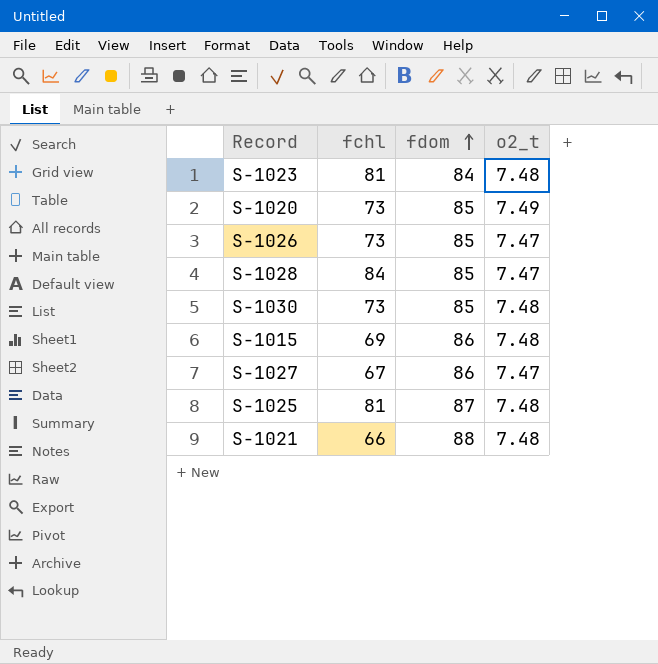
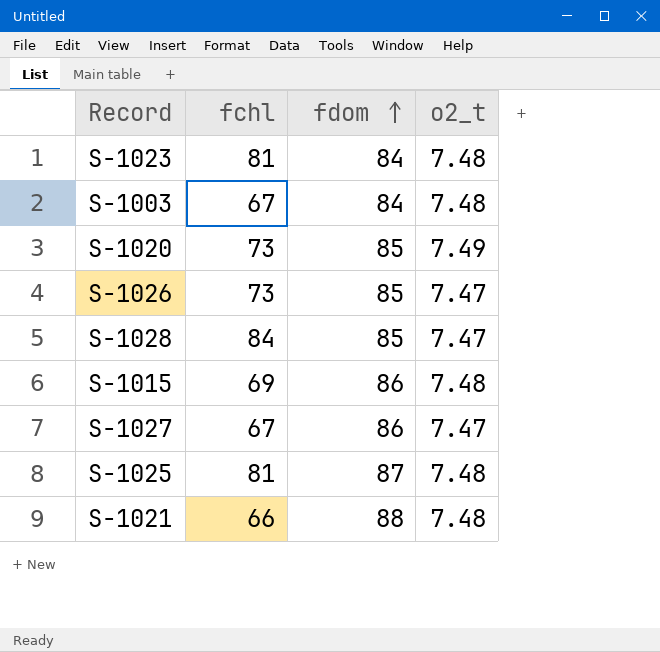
row S-1030: 73 | 85 | 7.48 -> none
row S-1003: none -> 67 | 84 | 7.48

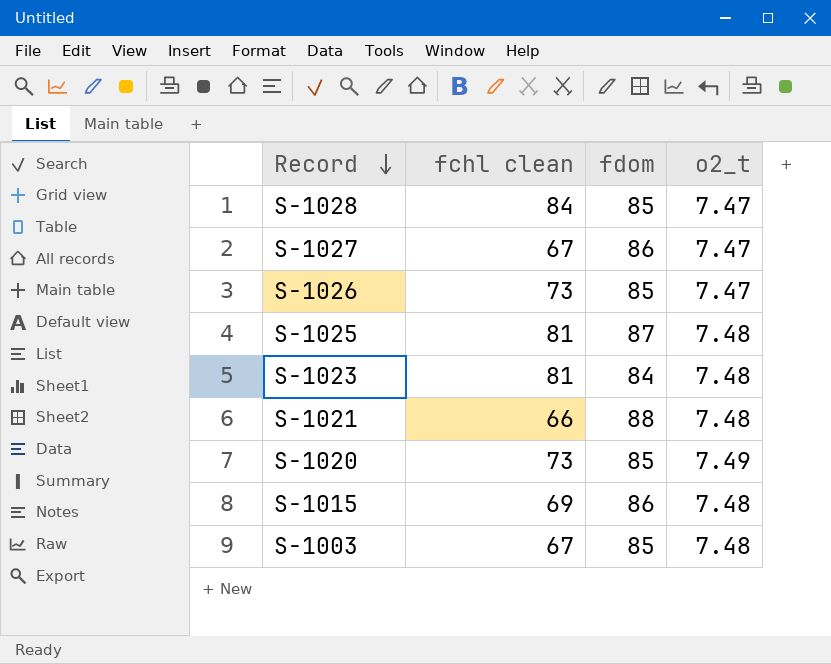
row order: fdom ascending -> Record descending
column name: fchl -> fchl clean
S-1003 | fdom: 84 -> 85

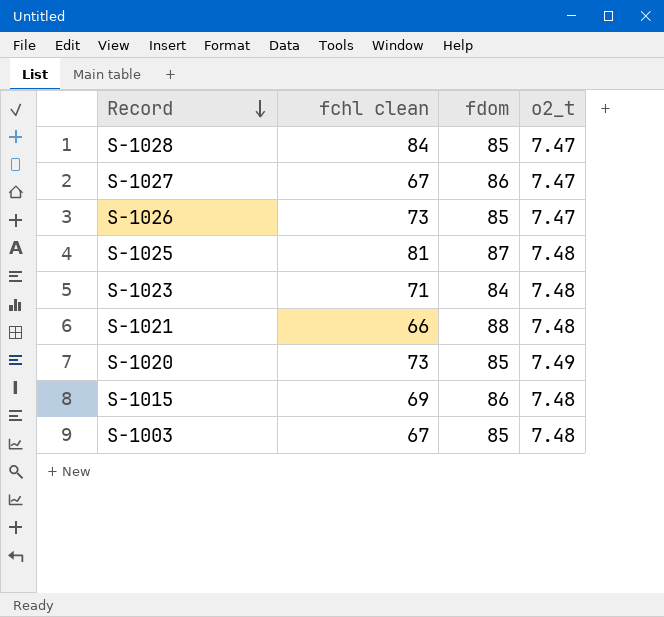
S-1023 | fchl clean: 81 -> 71

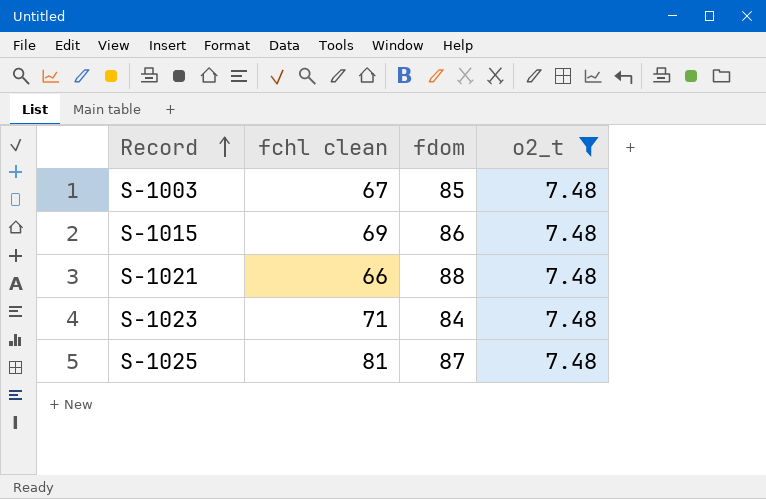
filter: none -> o2_t = 7.48
row order: Record descending -> Record ascending

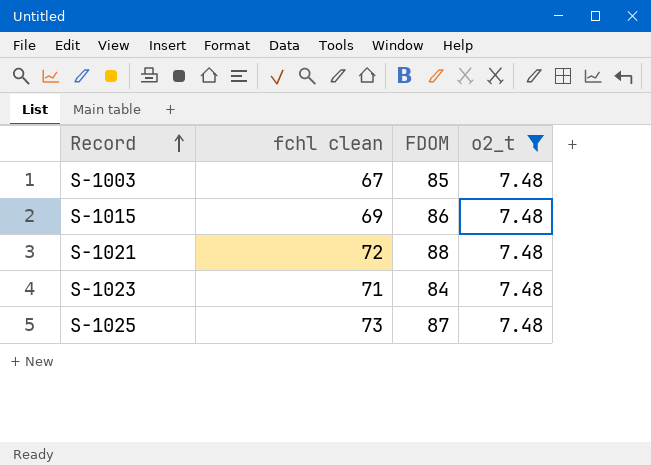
column name: fdom -> FDOM
S-1021 | fchl clean: 66 -> 72
S-1025 | fchl clean: 81 -> 73

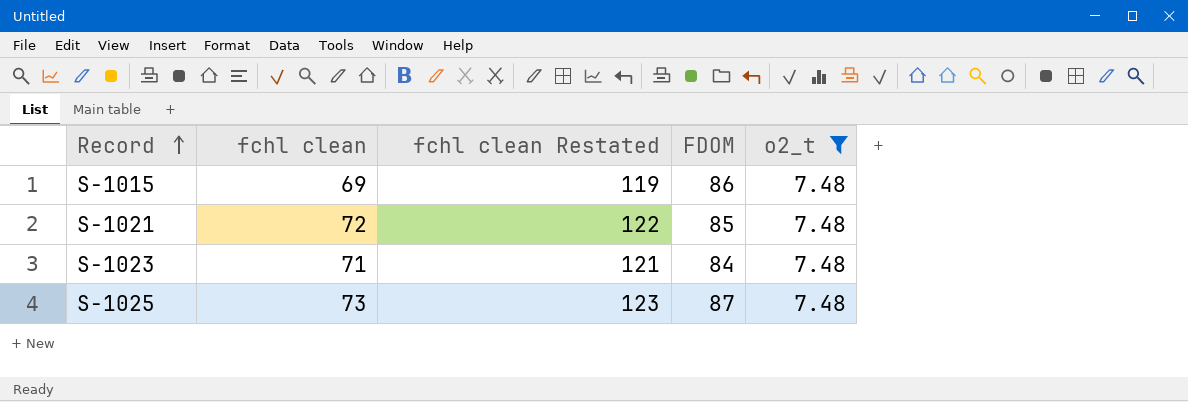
column fchl clean Restated | formula: none -> [fchl clean] + 50
row S-1003: 67 | 85 | 7.48 -> none
S-1021 | FDOM: 88 -> 85

